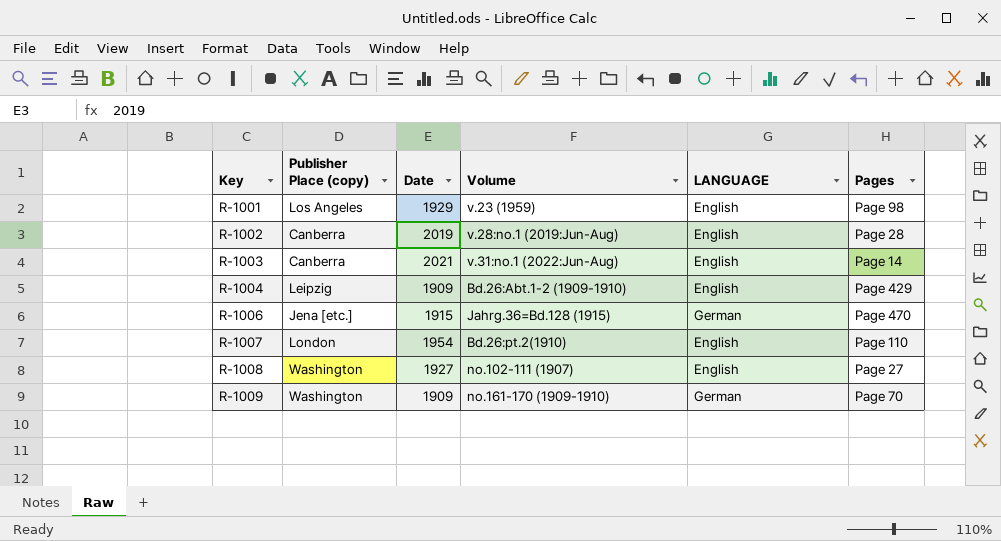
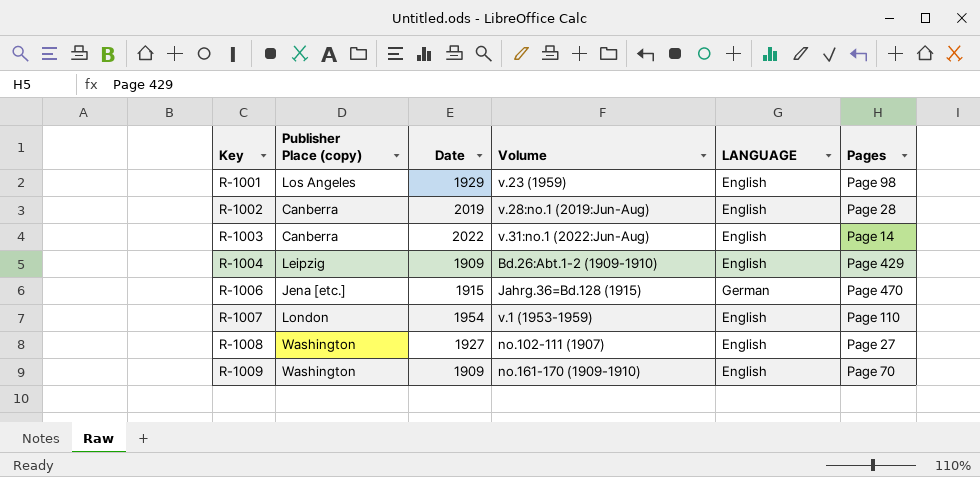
R-1003 | Date: 2021 -> 2022
R-1007 | Volume: Bd.26:pt.2(1910) -> v.1 (1953-1959)
R-1009 | LANGUAGE: German -> English

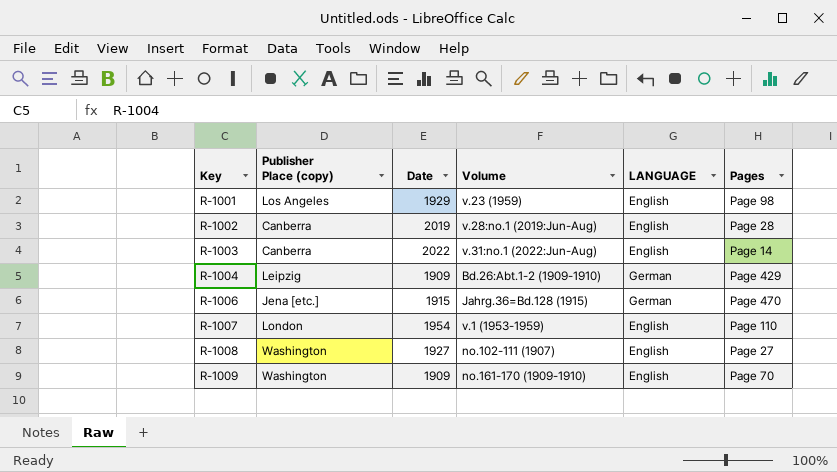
R-1004 | LANGUAGE: English -> German

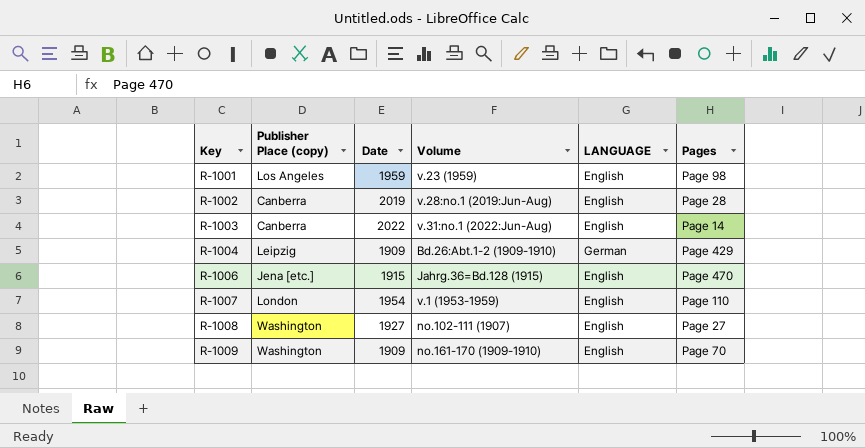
R-1001 | Date: 1929 -> 1959
R-1006 | LANGUAGE: German -> English

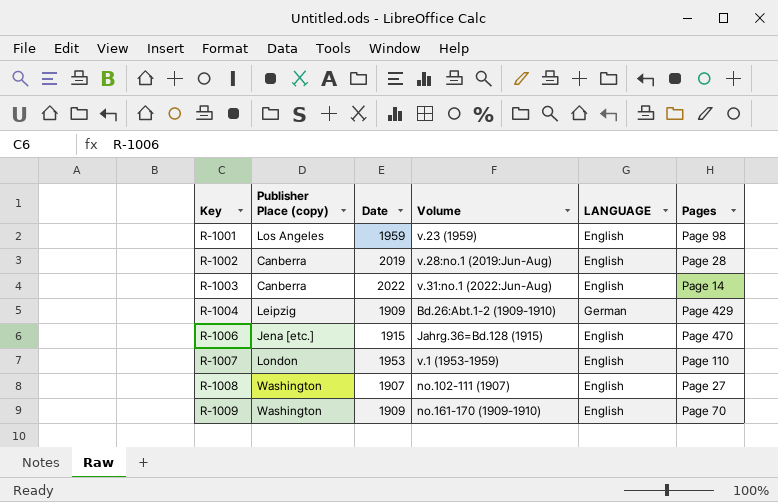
R-1007 | Date: 1954 -> 1953
R-1008 | Date: 1927 -> 1907

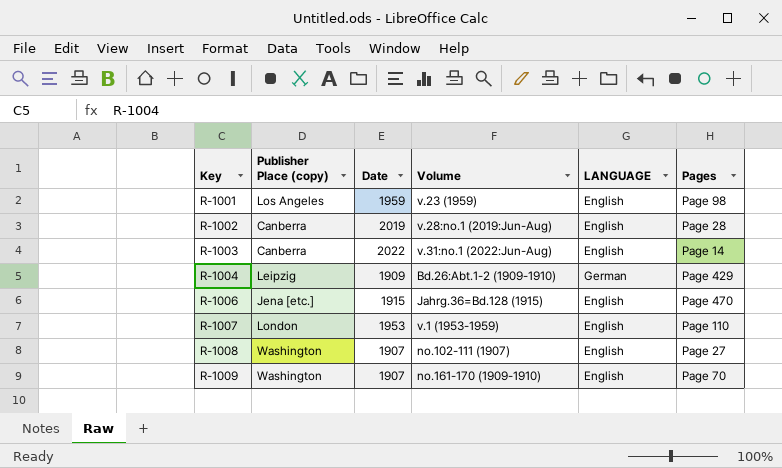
R-1009 | Date: 1909 -> 1907

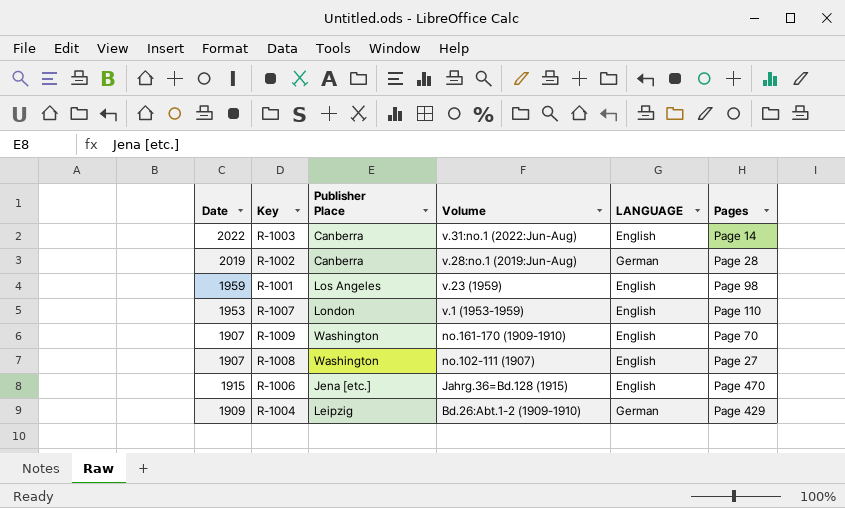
row order: Key ascending -> Volume descending
column Date | position: 3 -> 1
column name: Publisher Place (copy) -> Publisher Place
R-1002 | LANGUAGE: English -> German

